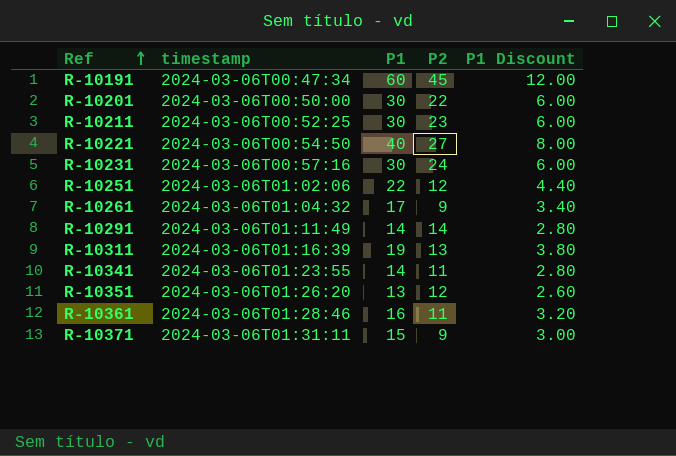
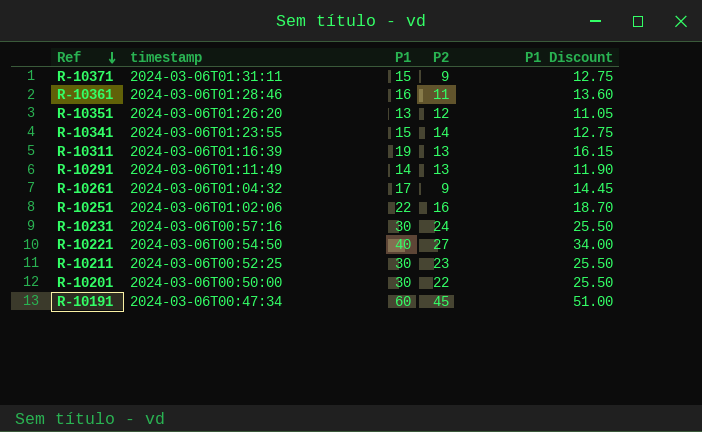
row order: Ref ascending -> Ref descending
column P1 Discount | formula: [P1] * 0.2 -> [P1] * 0.85
R-10341 | P1: 14 -> 15
R-10341 | P2: 11 -> 14
R-10291 | P2: 14 -> 13
R-10251 | P2: 12 -> 16

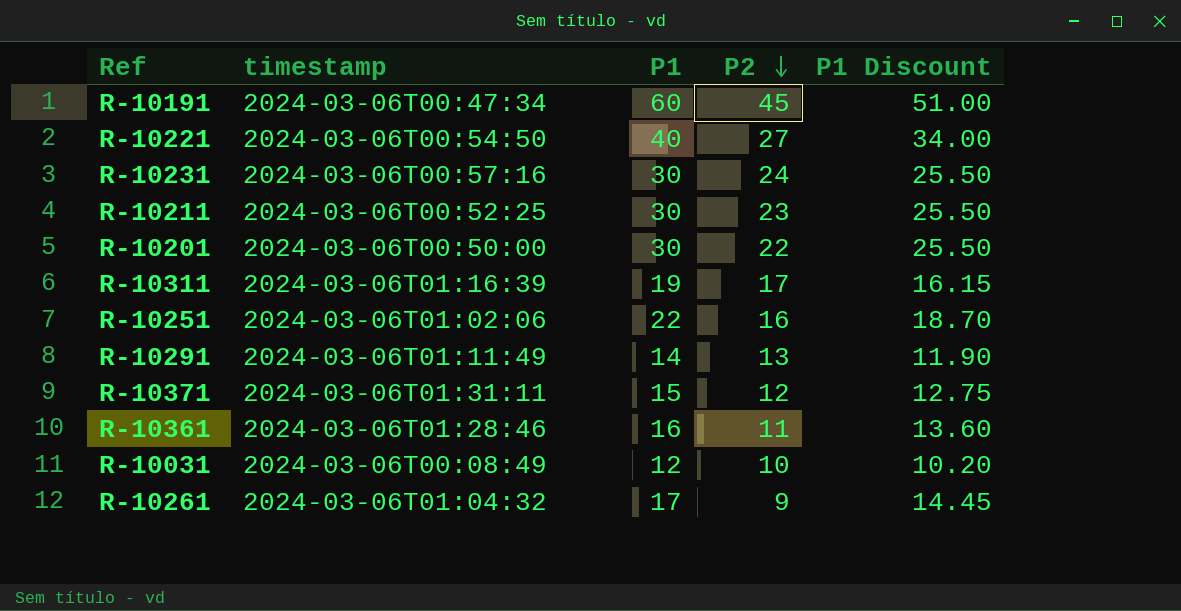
row order: Ref descending -> P2 descending
row R-10351: 2024-03-06T01:26:20 | 13 | 12 | 11.05 -> none
row R-10341: 2024-03-06T01:23:55 | 15 | 14 | 12.75 -> none
R-10311 | P2: 13 -> 17
R-10371 | P2: 9 -> 12
row R-10031: none -> 2024-03-06T00:08:49 | 12 | 10 | 10.20

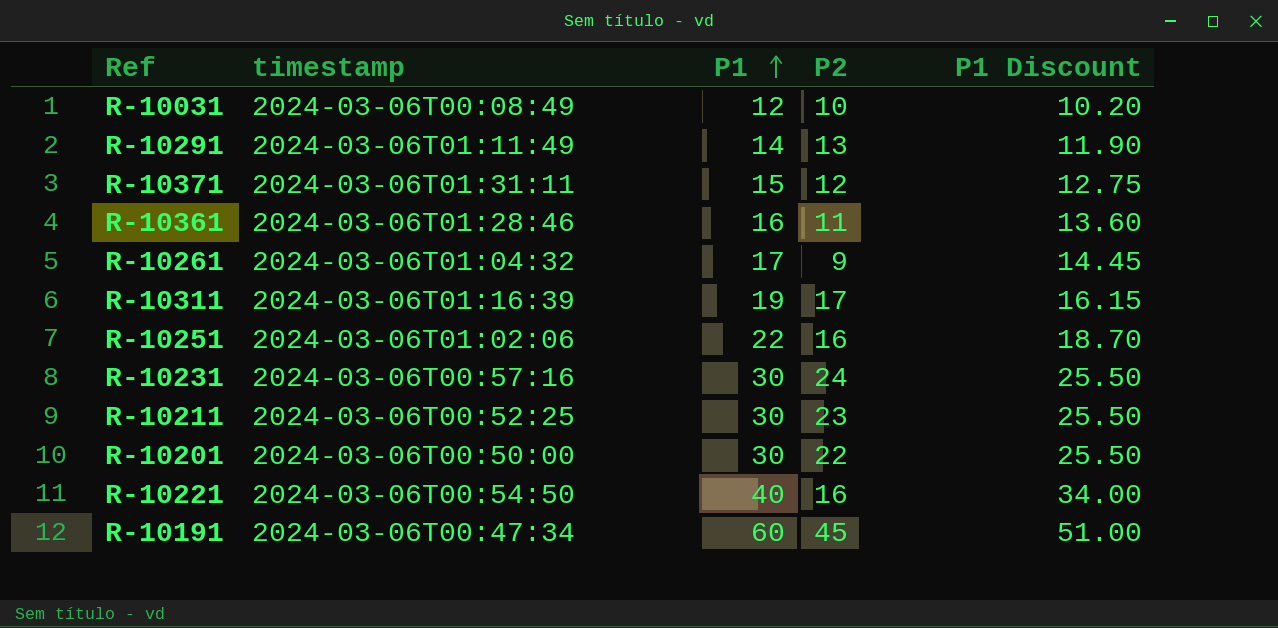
row order: P2 descending -> P1 ascending
R-10221 | P2: 27 -> 16

